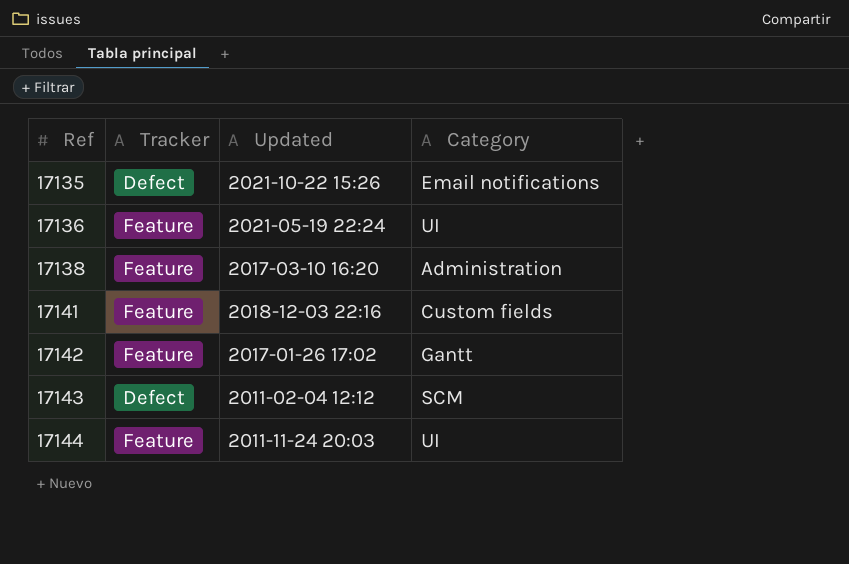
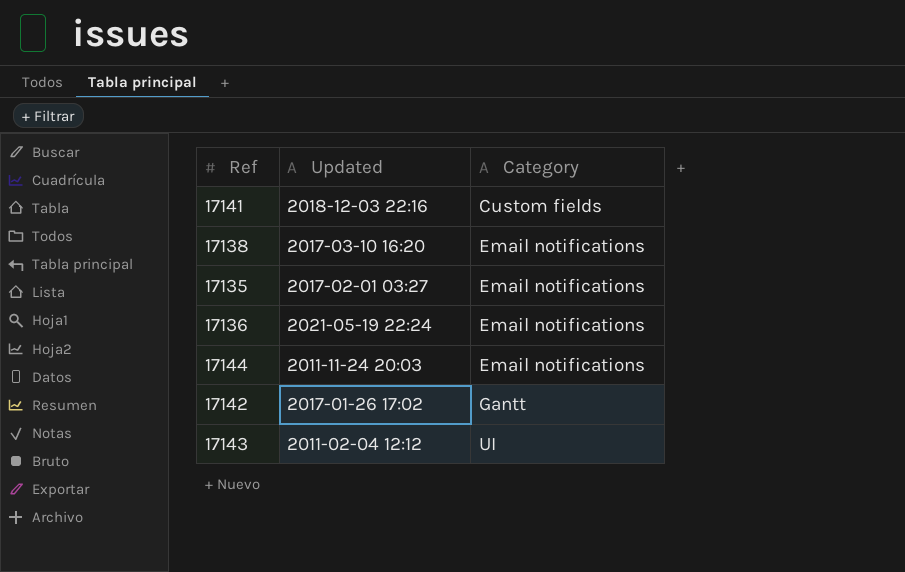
row order: Ref ascending -> Category ascending
column Tracker | position: 2 -> none
17138 | Category: Administration -> Email notifications
17135 | Updated: 2021-10-22 15:26 -> 2017-02-01 03:27
17136 | Category: UI -> Email notifications
17144 | Category: UI -> Email notifications
17143 | Category: SCM -> UI

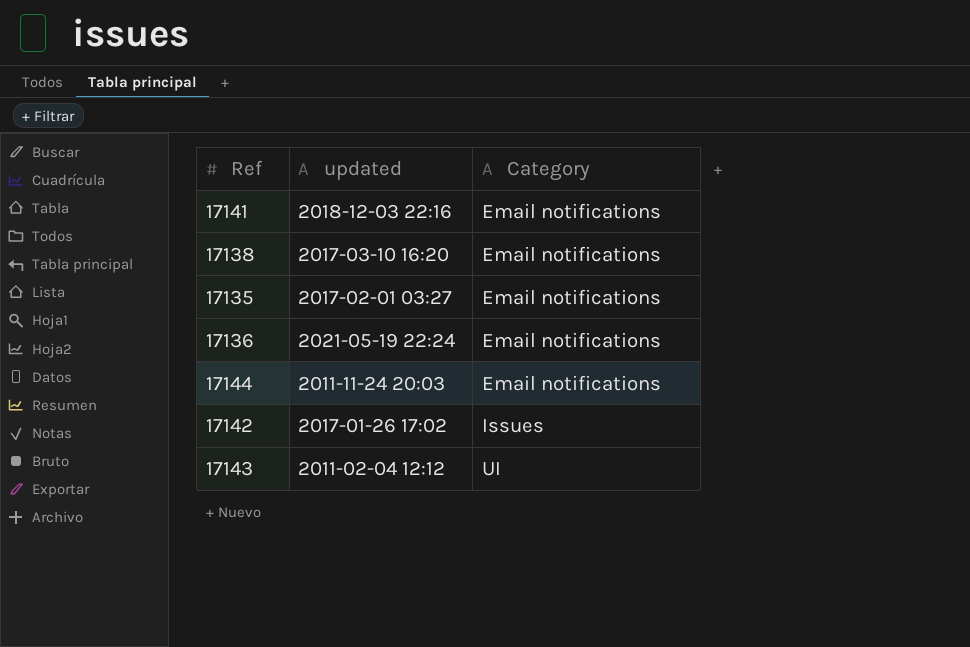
column name: Updated -> updated
17141 | Category: Custom fields -> Email notifications
17142 | Category: Gantt -> Issues

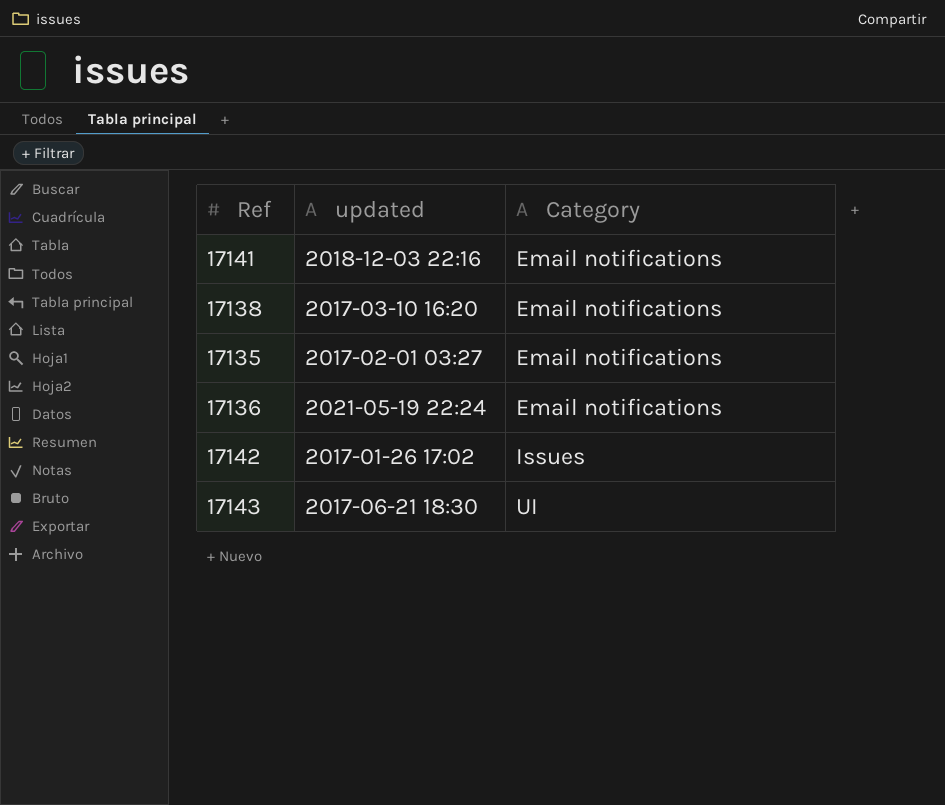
row 17144: 2011-11-24 20:03 | Email notifications -> none
17143 | updated: 2011-02-04 12:12 -> 2017-06-21 18:30

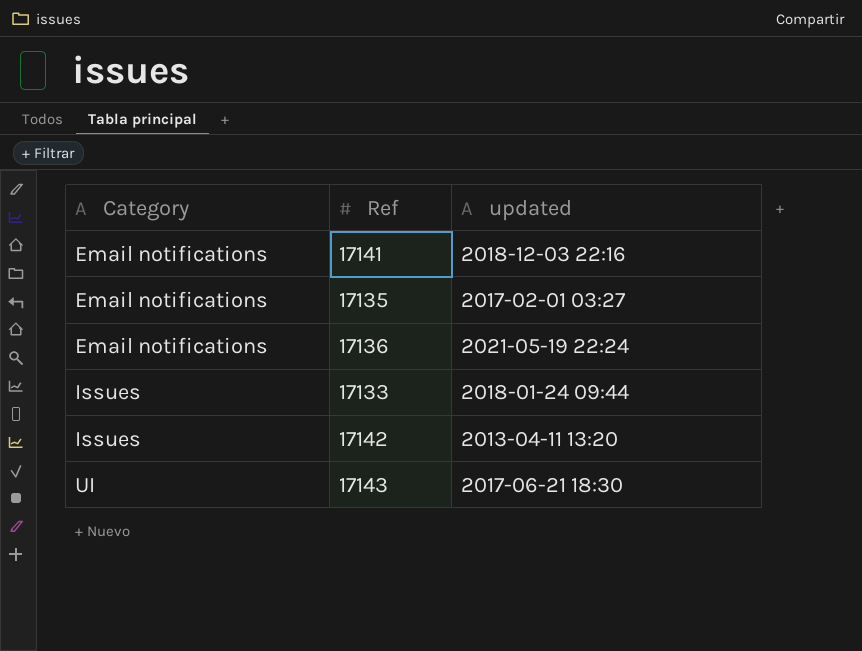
column Category | position: 3 -> 1
row 17138: 2017-03-10 16:20 | Email notifications -> none
row 17133: none -> Issues | 2018-01-24 09:44
17142 | updated: 2017-01-26 17:02 -> 2013-04-11 13:20

